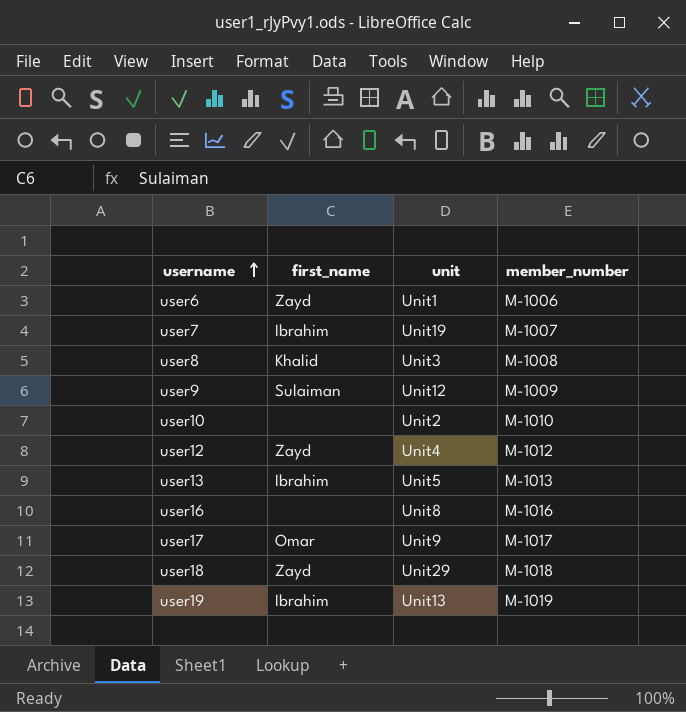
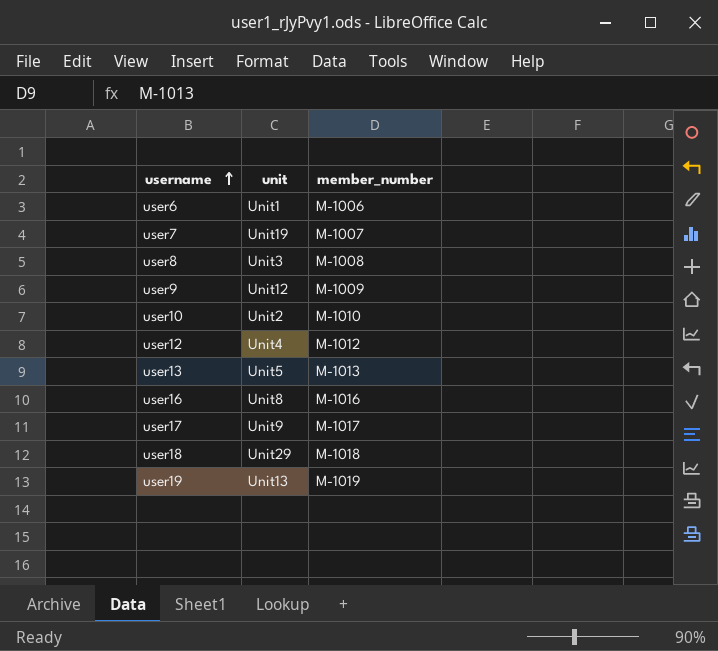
column first_name | position: 2 -> none

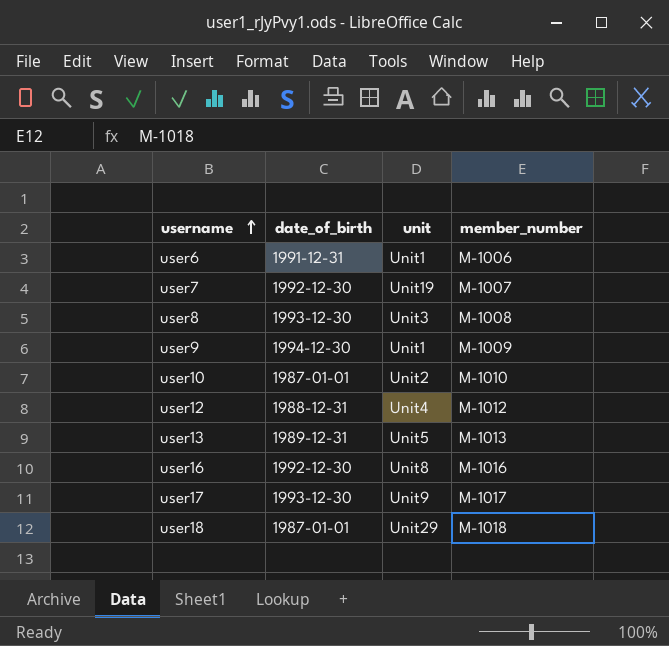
column date_of_birth | position: none -> 2
row user19: Unit13 | M-1019 -> none
user9 | unit: Unit12 -> Unit1

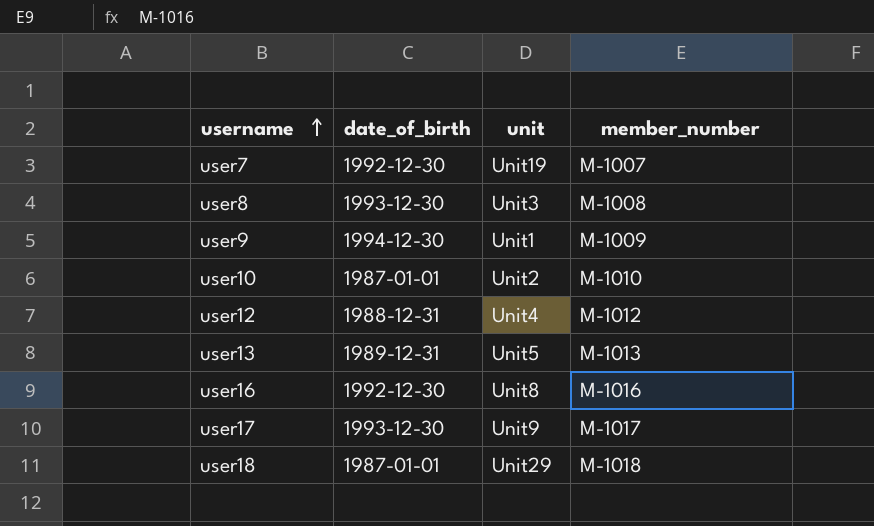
row user6: 1991-12-31 | Unit1 | M-1006 -> none

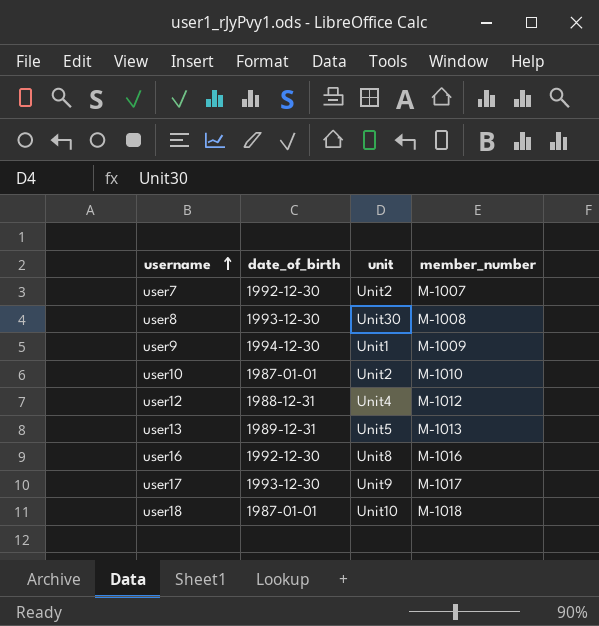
user7 | unit: Unit19 -> Unit2
user8 | unit: Unit3 -> Unit30
user18 | unit: Unit29 -> Unit10

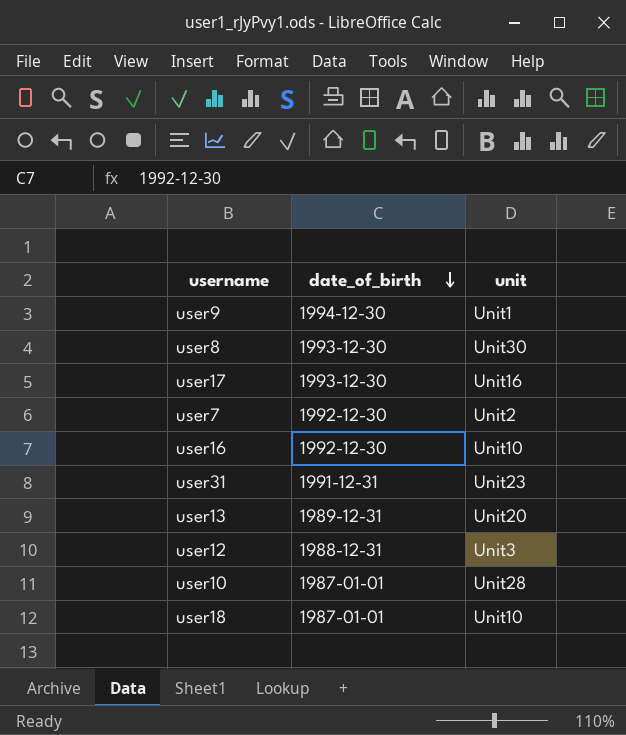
row order: username ascending -> date_of_birth descending
column member_number | position: 4 -> none
user17 | unit: Unit9 -> Unit16
user16 | unit: Unit8 -> Unit10
row user31: none -> 1991-12-31 | Unit23
user13 | unit: Unit5 -> Unit20
user12 | unit: Unit4 -> Unit3
user10 | unit: Unit2 -> Unit28

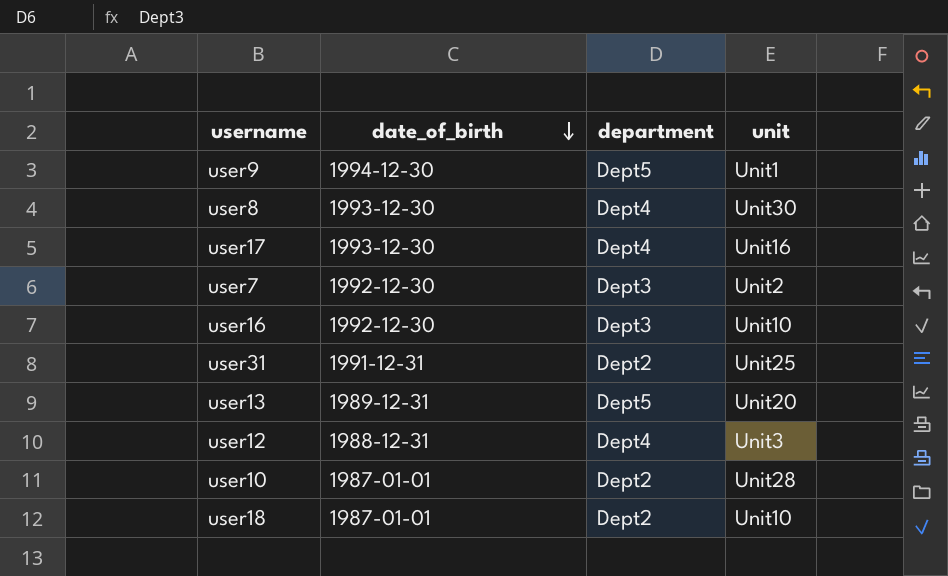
column department | position: none -> 3
user31 | unit: Unit23 -> Unit25

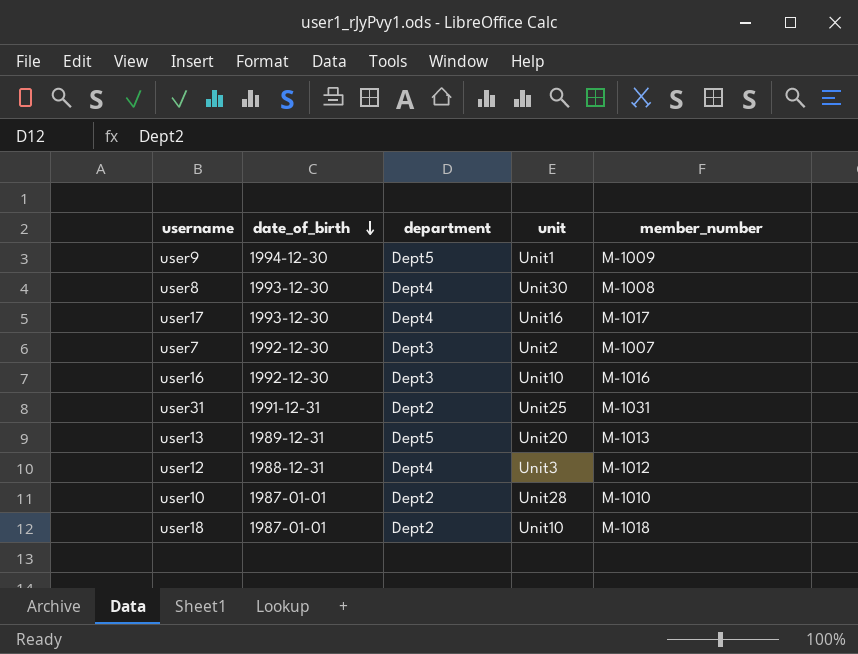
column member_number | position: none -> 5

